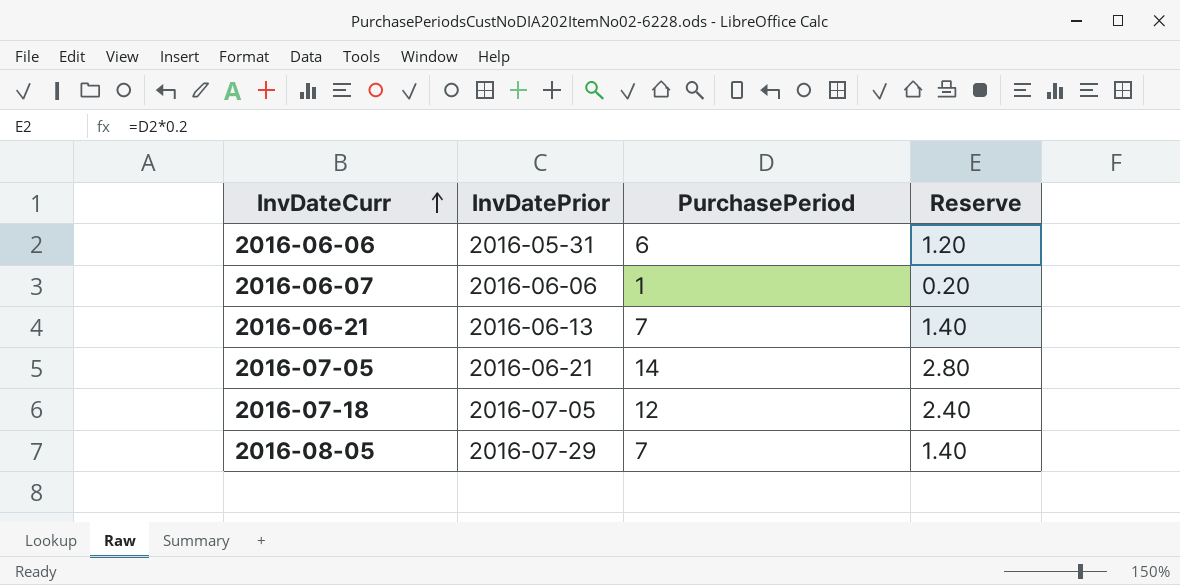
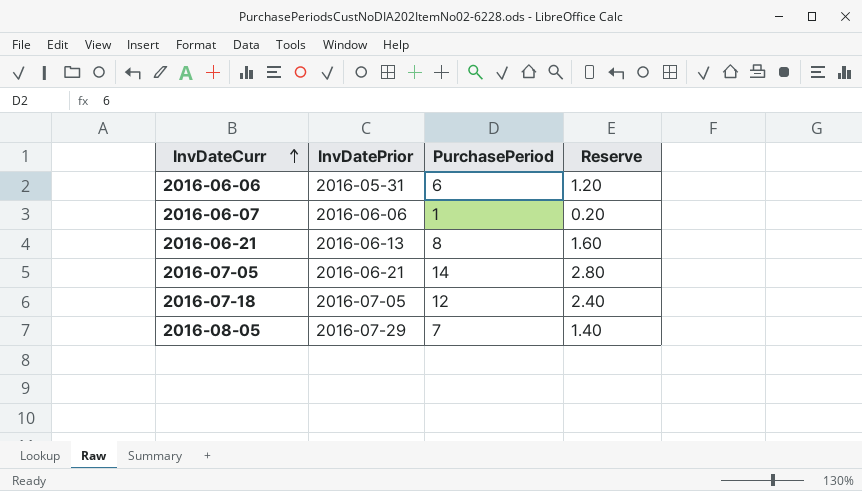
2016-06-21 | PurchasePeriod: 7 -> 8
2016-06-21 | Reserve: 1.40 -> 1.60

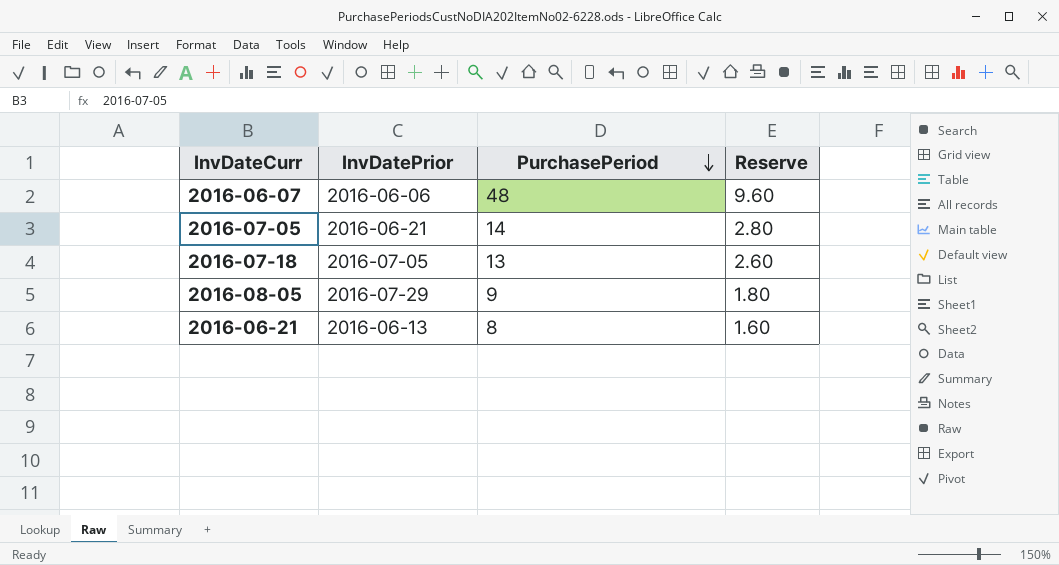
row order: InvDateCurr ascending -> PurchasePeriod descending
row 2016-06-06: 2016-05-31 | 6 | 1.20 -> none
2016-06-07 | PurchasePeriod: 1 -> 48
2016-06-07 | Reserve: 0.20 -> 9.60
2016-07-18 | PurchasePeriod: 12 -> 13
2016-07-18 | Reserve: 2.40 -> 2.60
2016-08-05 | PurchasePeriod: 7 -> 9
2016-08-05 | Reserve: 1.40 -> 1.80

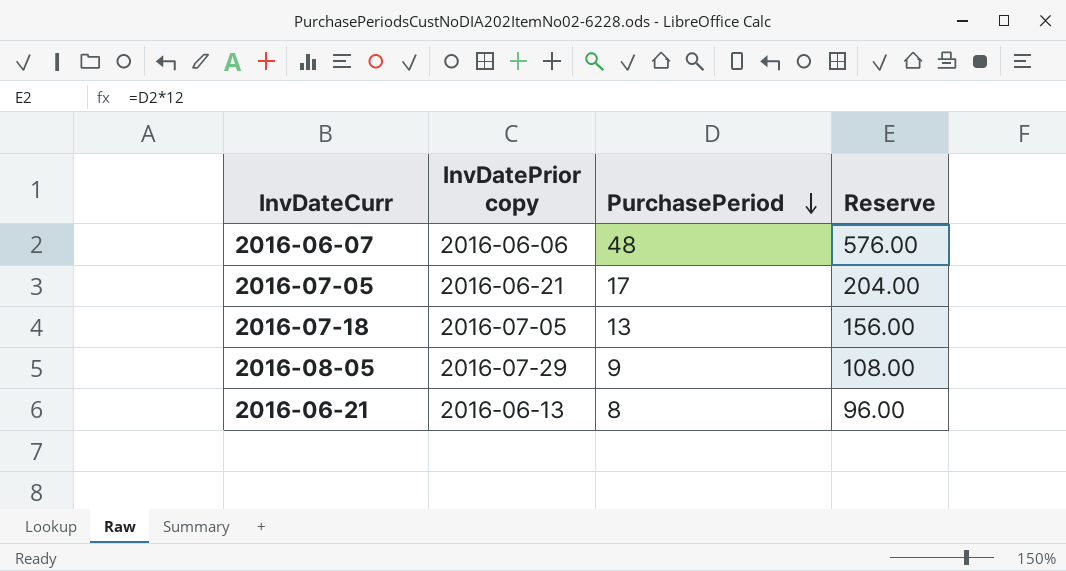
column name: InvDatePrior -> InvDatePrior copy
column Reserve | formula: [PurchasePeriod] * 0.2 -> [PurchasePeriod] * 12
2016-07-05 | PurchasePeriod: 14 -> 17

